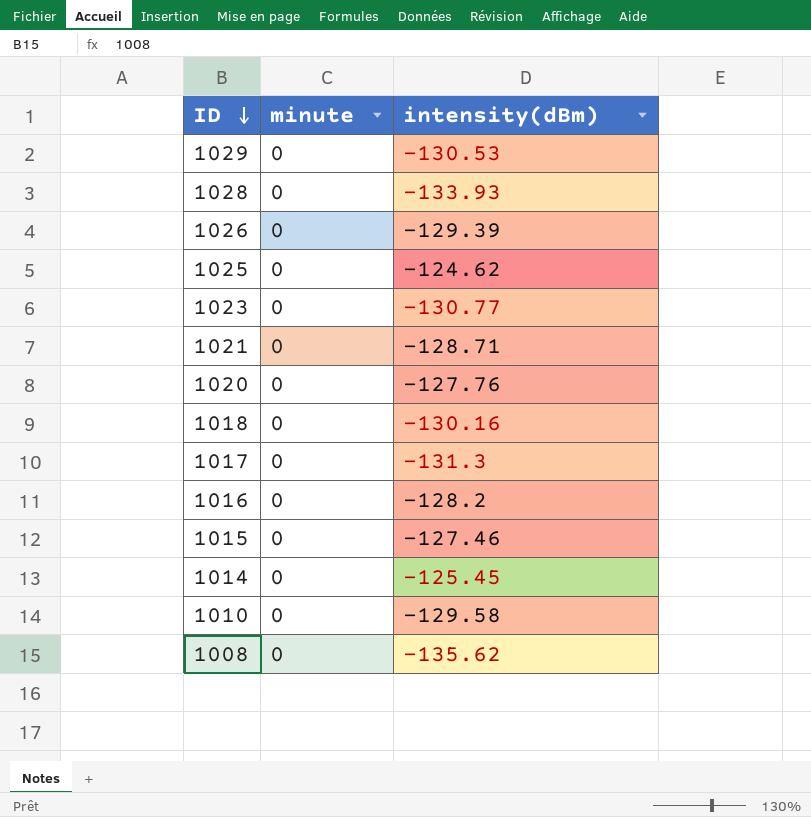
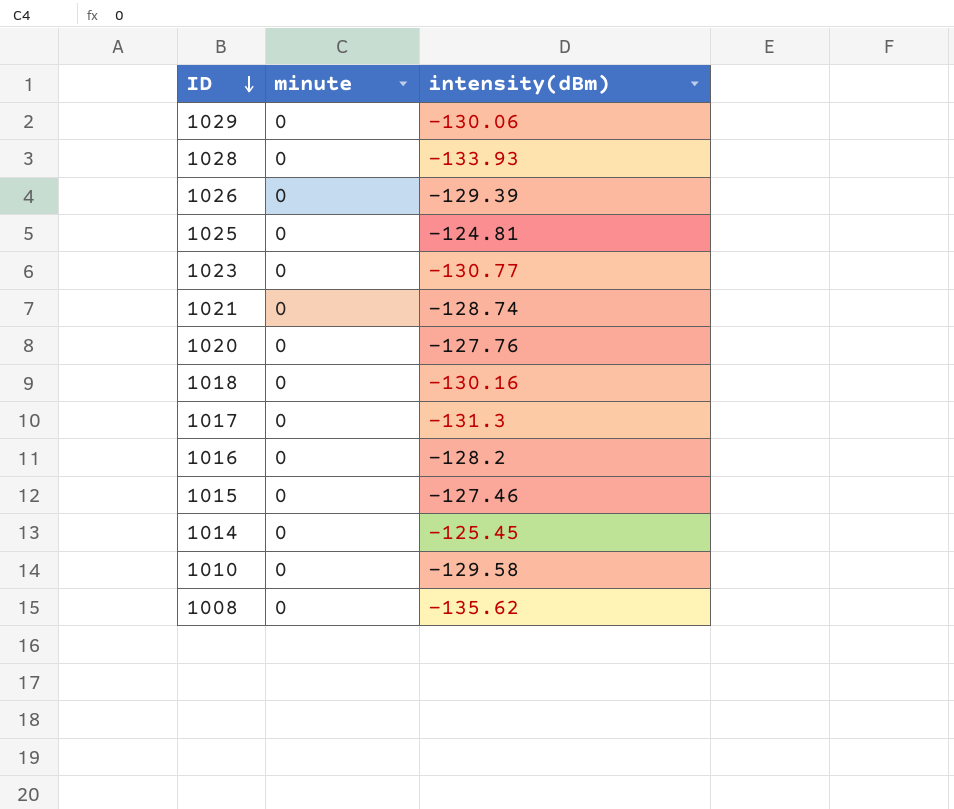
1029 | intensity(dBm): -130.53 -> -130.06
1025 | intensity(dBm): -124.62 -> -124.81
1021 | intensity(dBm): -128.71 -> -128.74

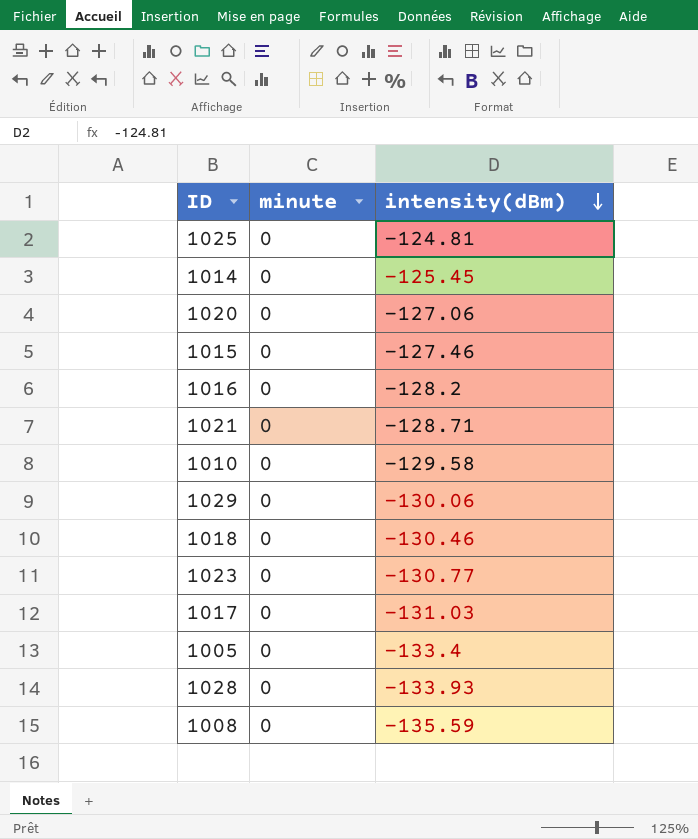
row order: ID descending -> intensity(dBm) descending
row 1026: 0 | -129.39 -> none
1020 | intensity(dBm): -127.76 -> -127.06
1021 | intensity(dBm): -128.74 -> -128.71
1018 | intensity(dBm): -130.16 -> -130.46
1017 | intensity(dBm): -131.3 -> -131.03
row 1005: none -> 0 | -133.4
1008 | intensity(dBm): -135.62 -> -135.59

